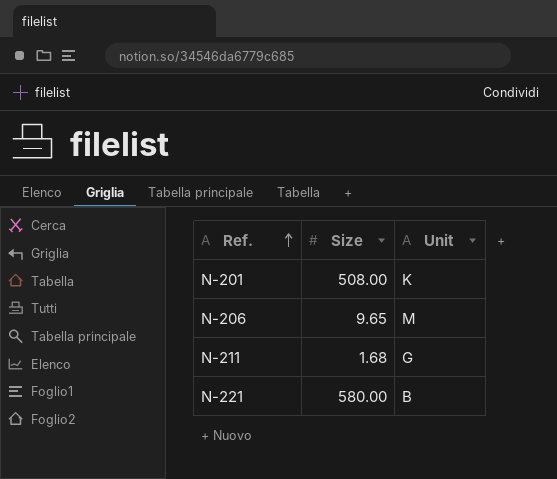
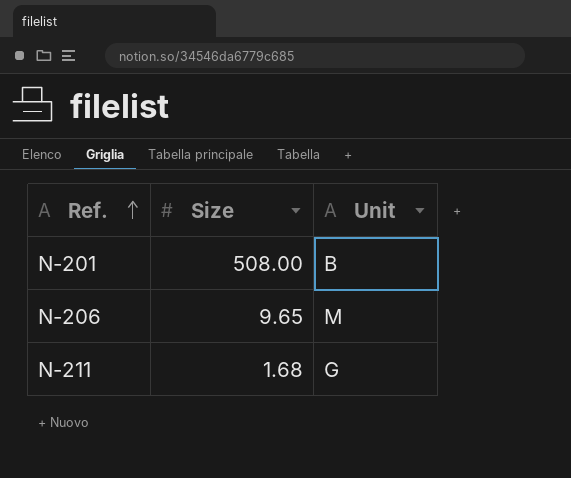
row N-221: 580.00 | B -> none
N-201 | Unit: K -> B

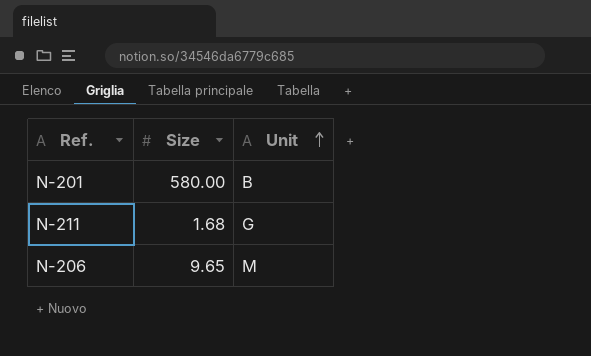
row order: Ref. ascending -> Unit ascending
N-201 | Size: 508.00 -> 580.00

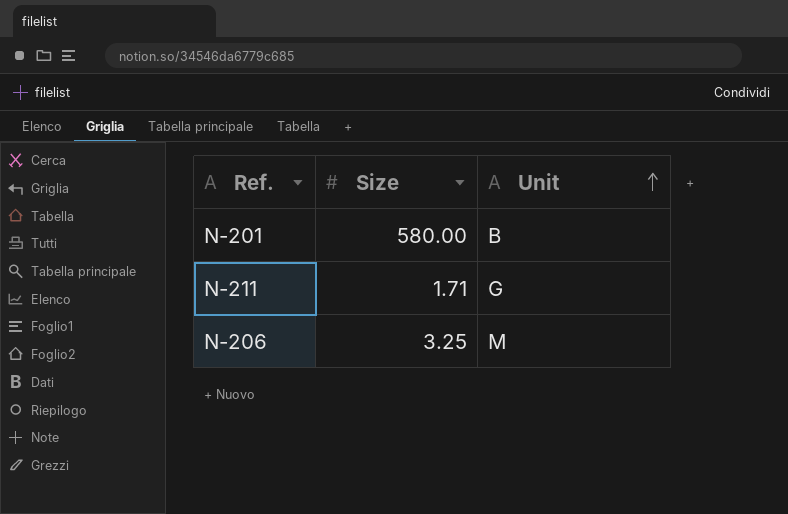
N-211 | Size: 1.68 -> 1.71
N-206 | Size: 9.65 -> 3.25

